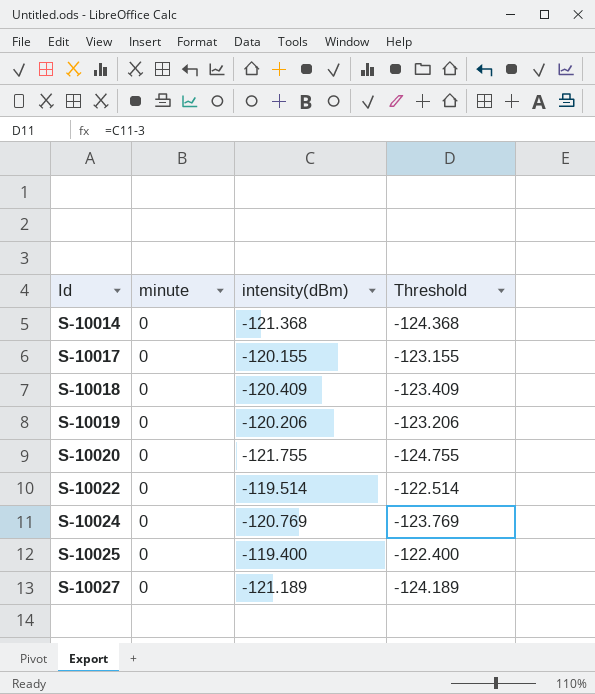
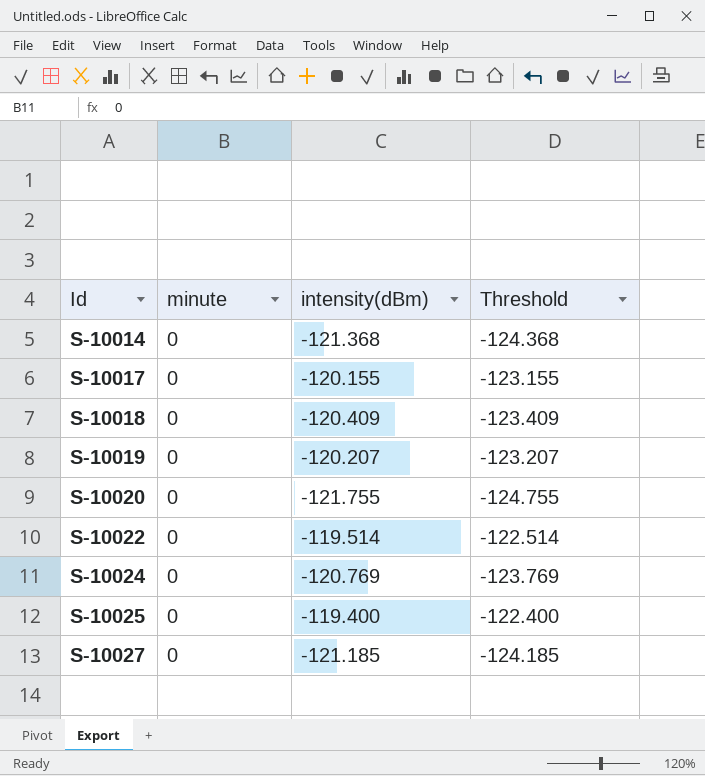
S-10019 | intensity(dBm): -120.206 -> -120.207
S-10019 | Threshold: -123.206 -> -123.207
S-10027 | intensity(dBm): -121.189 -> -121.185
S-10027 | Threshold: -124.189 -> -124.185

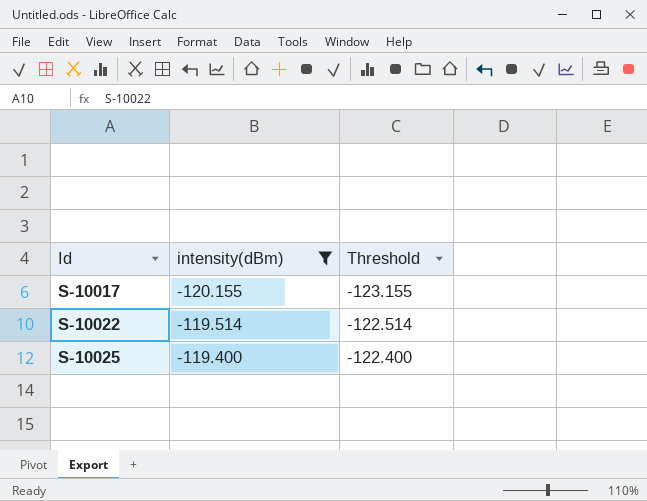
filter: none -> intensity(dBm) >= -120.155
column minute | position: 2 -> none

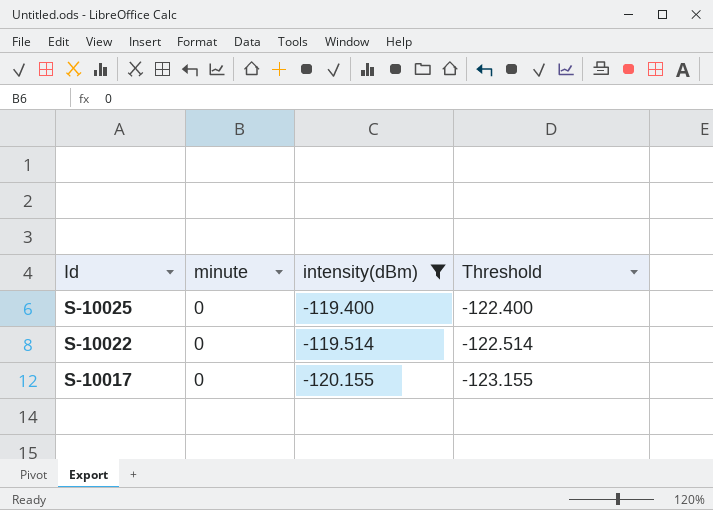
row order: Id ascending -> Id descending
column minute | position: none -> 2

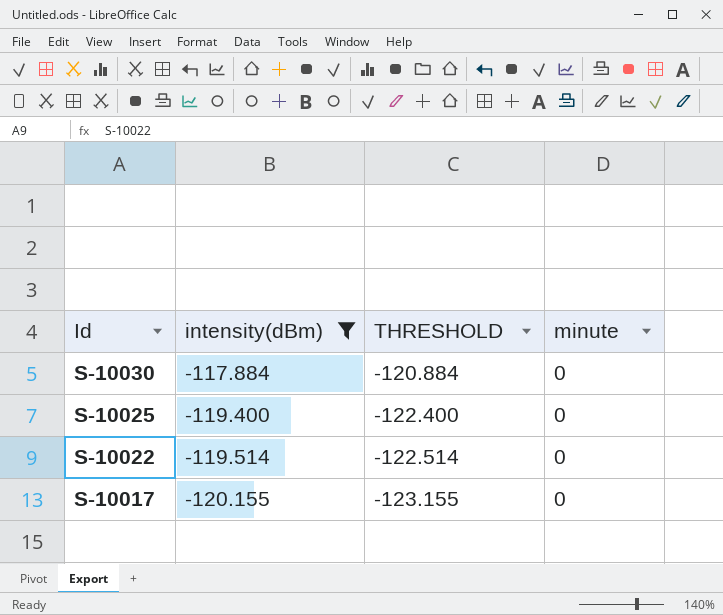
column name: Threshold -> THRESHOLD
column minute | position: 2 -> 4
row S-10030: none -> -117.884 | -120.884 | 0

